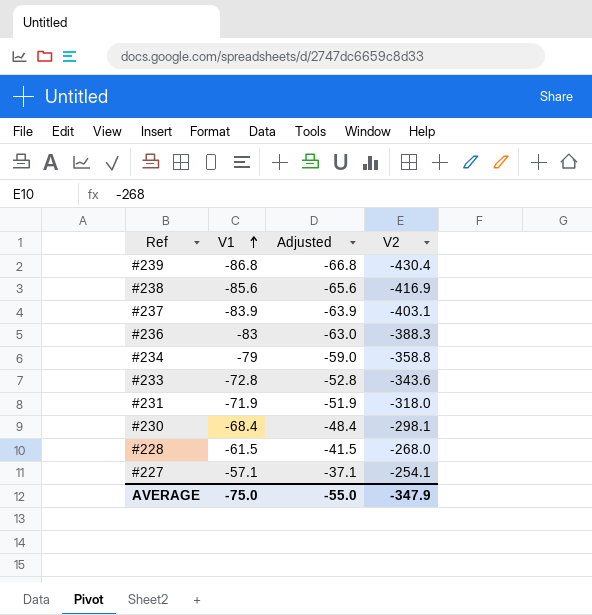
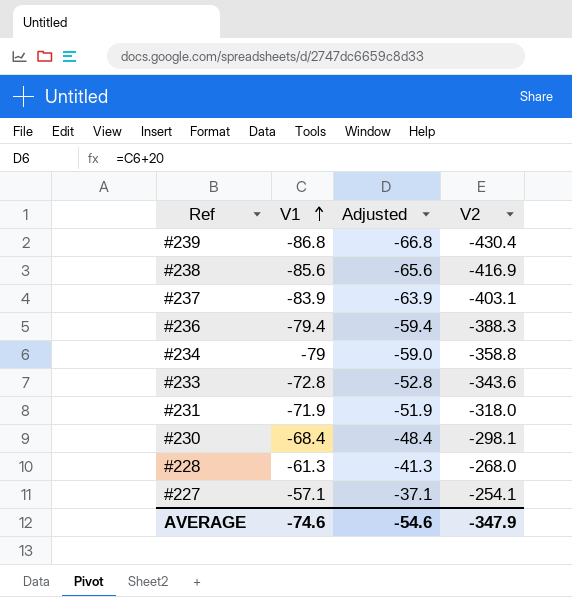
#236 | V1: -83 -> -79.4
#236 | Adjusted: -63.0 -> -59.4
#228 | V1: -61.5 -> -61.3
#228 | Adjusted: -41.5 -> -41.3
AVERAGE | V1: -75.0 -> -74.6
AVERAGE | Adjusted: -55.0 -> -54.6

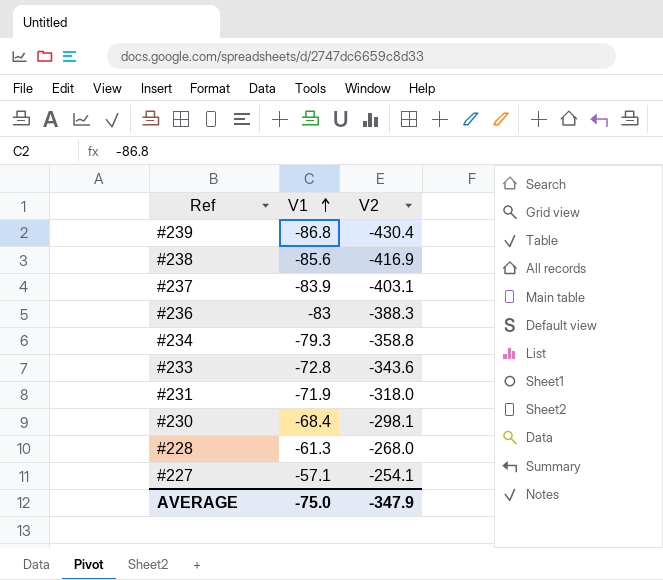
column Adjusted | formula: [V1] + 20 -> none
#236 | V1: -79.4 -> -83
#234 | V1: -79 -> -79.3
AVERAGE | V1: -74.6 -> -75.0

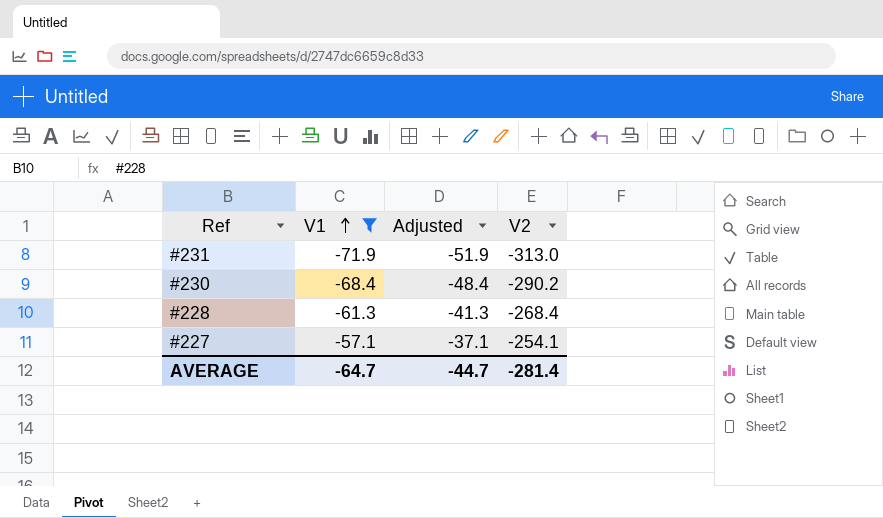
filter: none -> V1 >= -71.9
column Adjusted | formula: none -> [V1] + 20
#231 | V2: -318.0 -> -313.0
#230 | V2: -298.1 -> -290.2
#228 | V2: -268.0 -> -268.4
AVERAGE | V1: -75.0 -> -64.7
AVERAGE | V2: -347.9 -> -281.4

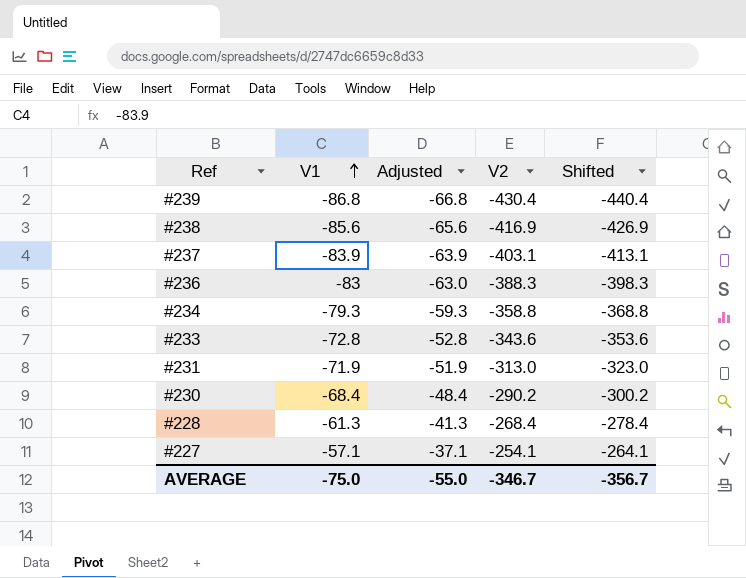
filter: V1 >= -71.9 -> none
column Shifted | formula: none -> [V2] - 10
AVERAGE | V1: -64.7 -> -75.0
AVERAGE | Adjusted: -44.7 -> -55.0
AVERAGE | V2: -281.4 -> -346.7

